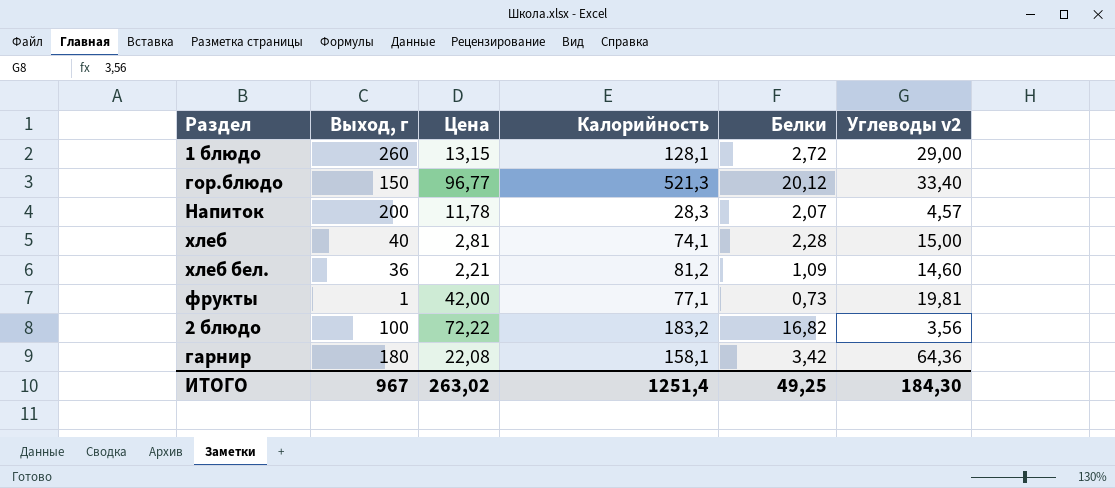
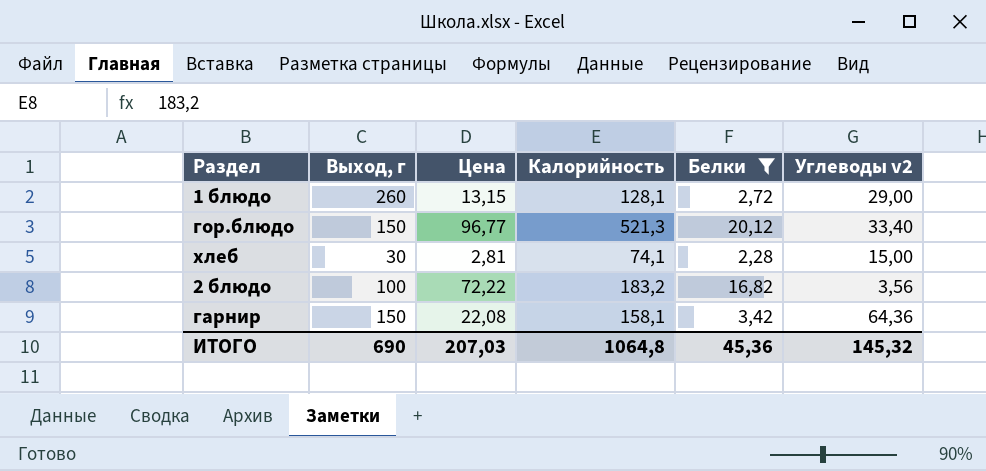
filter: none -> Белки >= 2,28
хлеб | Выход, г: 40 -> 30
гарнир | Выход, г: 180 -> 150
ИТОГО | Выход, г: 967 -> 690
ИТОГО | Цена: 263,02 -> 207,03
ИТОГО | Калорийность: 1251,4 -> 1064,8
ИТОГО | Белки: 49,25 -> 45,36
ИТОГО | Углеводы v2: 184,30 -> 145,32

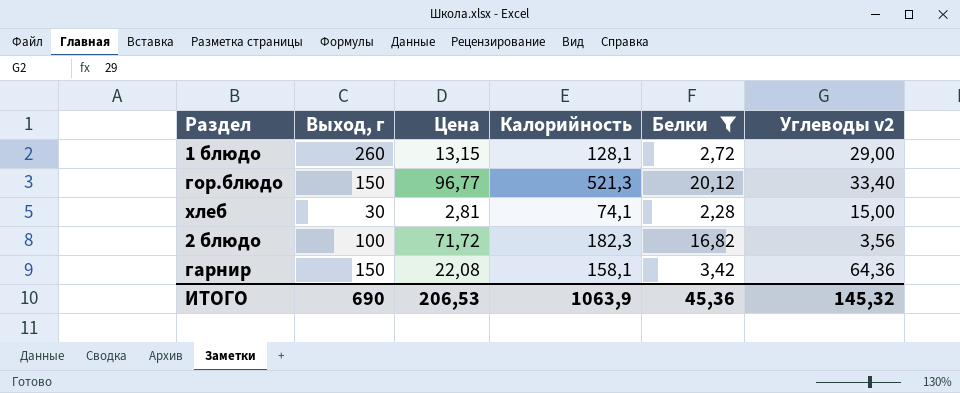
2 блюдо | Цена: 72,22 -> 71,72
2 блюдо | Калорийность: 183,2 -> 182,3
ИТОГО | Цена: 207,03 -> 206,53
ИТОГО | Калорийность: 1064,8 -> 1063,9

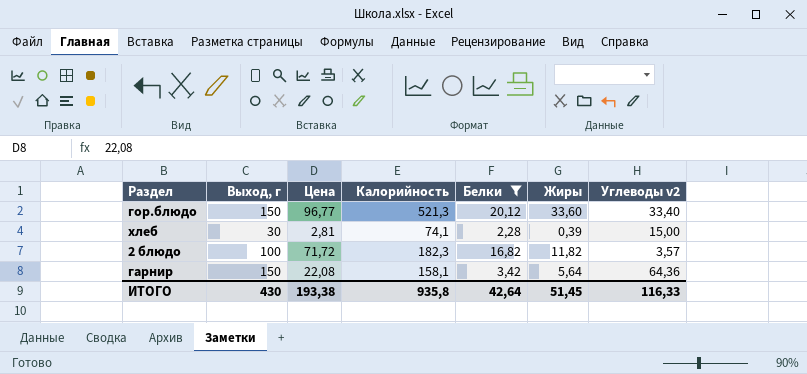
column Жиры | position: none -> 6
row 1 блюдо: 260 | 13,15 | 128,1 | 2,72 | 29,00 -> none
2 блюдо | Углеводы v2: 3,56 -> 3,57
ИТОГО | Выход, г: 690 -> 430
ИТОГО | Цена: 206,53 -> 193,38
ИТОГО | Калорийность: 1063,9 -> 935,8
ИТОГО | Белки: 45,36 -> 42,64
ИТОГО | Углеводы v2: 145,32 -> 116,33

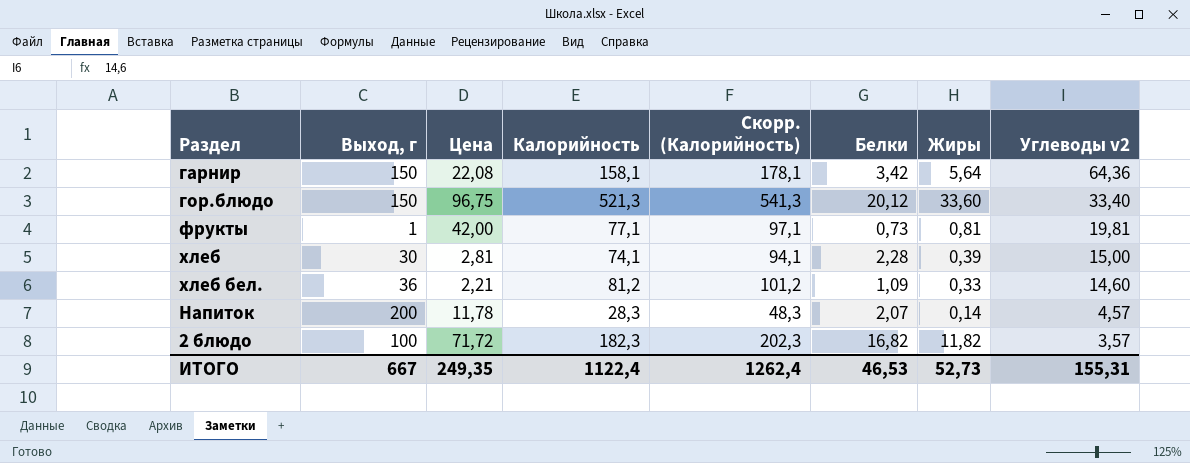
filter: Белки >= 2,28 -> none
row order: none -> Углеводы v2 descending
column Скорр. (Калорийность) | formula: none -> [Калорийность] + 20
гор.блюдо | Цена: 96,77 -> 96,75
ИТОГО | Выход, г: 430 -> 667
ИТОГО | Цена: 193,38 -> 249,35
ИТОГО | Калорийность: 935,8 -> 1122,4
ИТОГО | Белки: 42,64 -> 46,53
ИТОГО | Жиры: 51,45 -> 52,73
ИТОГО | Углеводы v2: 116,33 -> 155,31

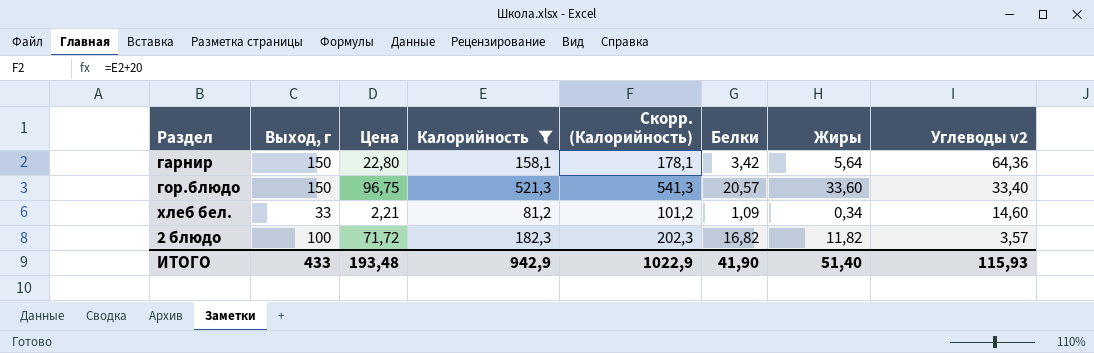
filter: none -> Калорийность >= 81,2
гарнир | Цена: 22,08 -> 22,80
гор.блюдо | Белки: 20,12 -> 20,57
хлеб бел. | Выход, г: 36 -> 33
хлеб бел. | Жиры: 0,33 -> 0,34
ИТОГО | Выход, г: 667 -> 433
ИТОГО | Цена: 249,35 -> 193,48
ИТОГО | Калорийность: 1122,4 -> 942,9
ИТОГО | Скорр. (Калорийность): 1262,4 -> 1022,9
ИТОГО | Белки: 46,53 -> 41,90
ИТОГО | Жиры: 52,73 -> 51,40
ИТОГО | Углеводы v2: 155,31 -> 115,93

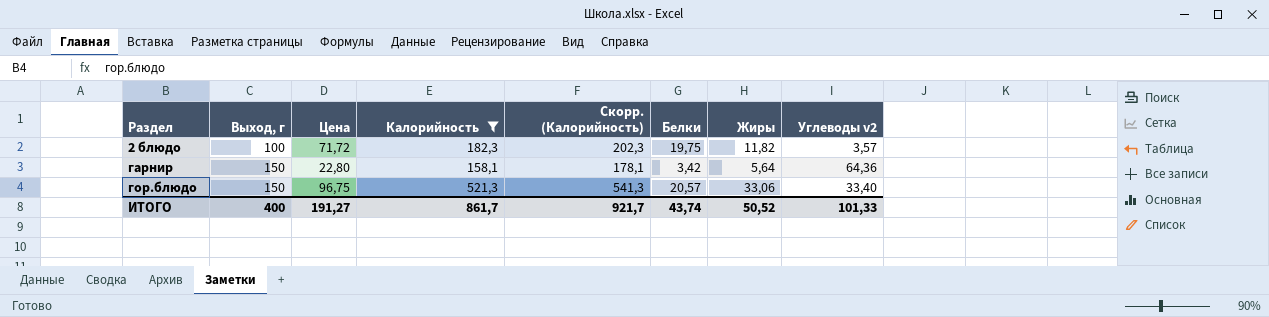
row order: Углеводы v2 descending -> Раздел ascending
row хлеб бел.: 33 | 2,21 | 81,2 | 101,2 | 1,09 | 0,34 | 14,60 -> none
2 блюдо | Белки: 16,82 -> 19,75
гор.блюдо | Жиры: 33,60 -> 33,06
ИТОГО | Выход, г: 433 -> 400
ИТОГО | Цена: 193,48 -> 191,27
ИТОГО | Калорийность: 942,9 -> 861,7
ИТОГО | Скорр. (Калорийность): 1022,9 -> 921,7
ИТОГО | Белки: 41,90 -> 43,74
ИТОГО | Жиры: 51,40 -> 50,52
ИТОГО | Углеводы v2: 115,93 -> 101,33

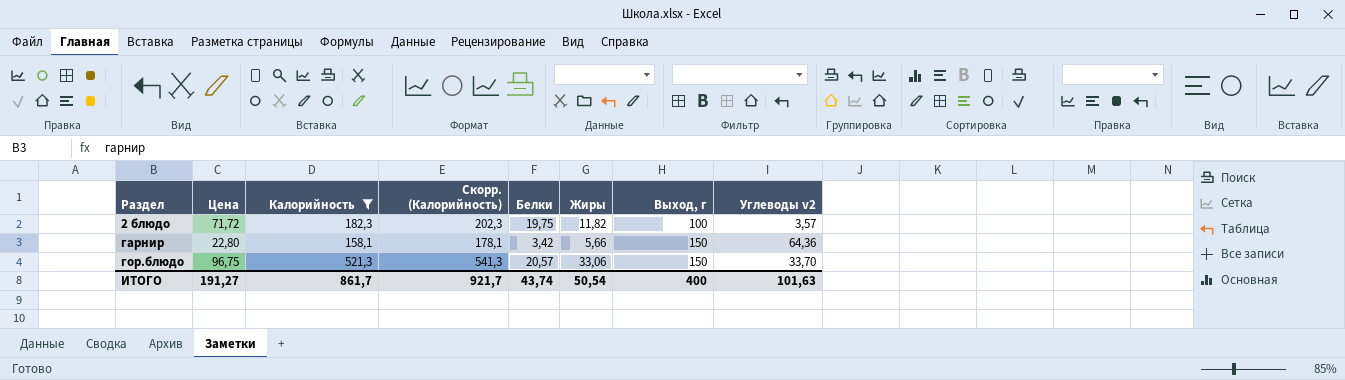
column Выход, г | position: 2 -> 7
гарнир | Жиры: 5,64 -> 5,66
гор.блюдо | Углеводы v2: 33,40 -> 33,70
ИТОГО | Жиры: 50,52 -> 50,54
ИТОГО | Углеводы v2: 101,33 -> 101,63

